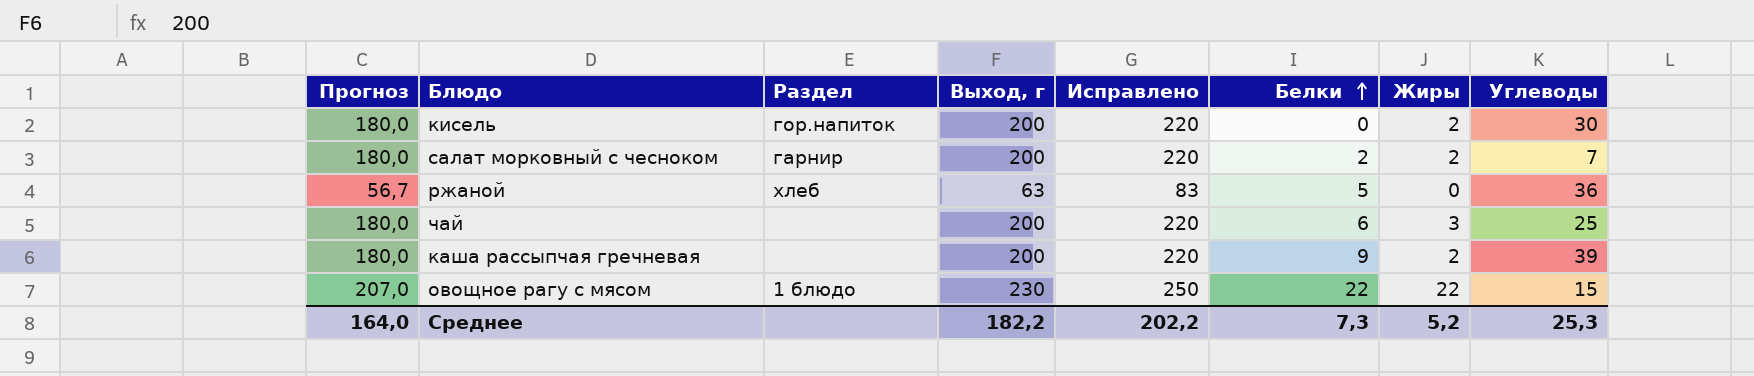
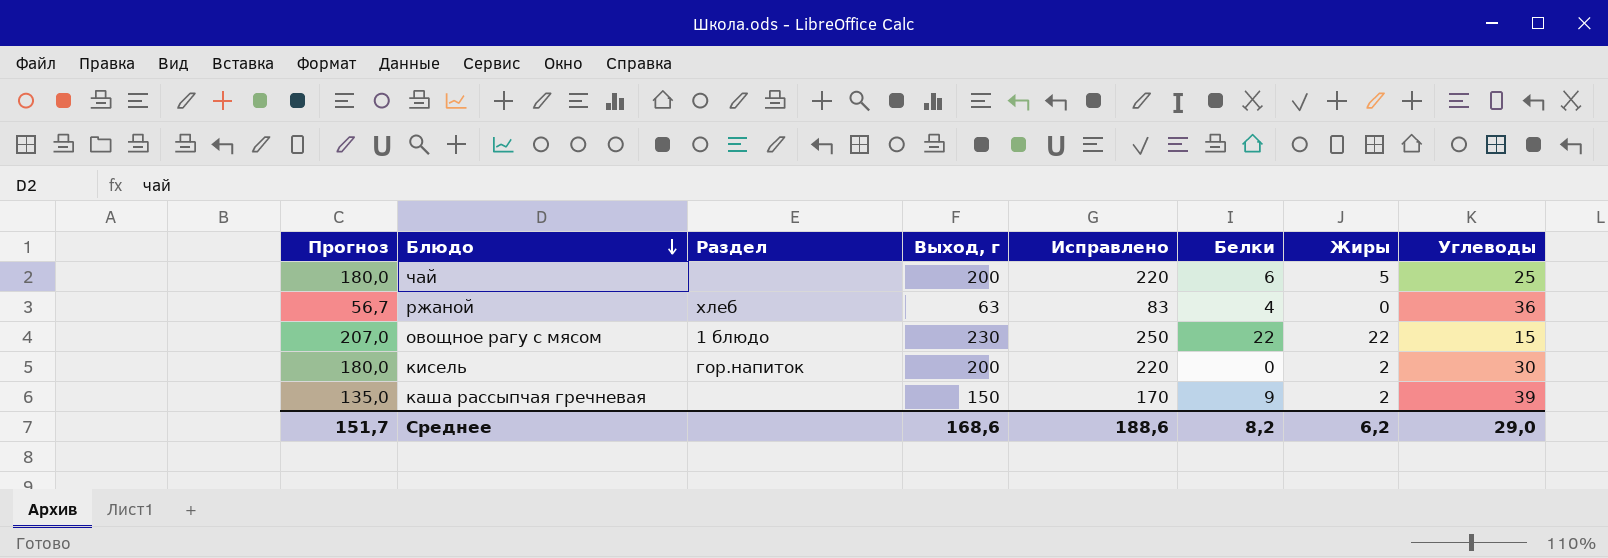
row order: Белки ascending -> Блюдо descending
row салат морковный с чесноком: 180,0 | гарнир | 200 | 220 | 2 | 2 | 7 -> none
чай | Жиры: 3 -> 5
ржаной | Белки: 5 -> 4
каша рассыпчая гречневая | Прогноз: 180,0 -> 135,0
каша рассыпчая гречневая | Выход, г: 200 -> 150
каша рассыпчая гречневая | Исправлено: 220 -> 170
Среднее | Прогноз: 164,0 -> 151,7
Среднее | Выход, г: 182,2 -> 168,6
Среднее | Исправлено: 202,2 -> 188,6
Среднее | Белки: 7,3 -> 8,2
Среднее | Жиры: 5,2 -> 6,2
Среднее | Углеводы: 25,3 -> 29,0

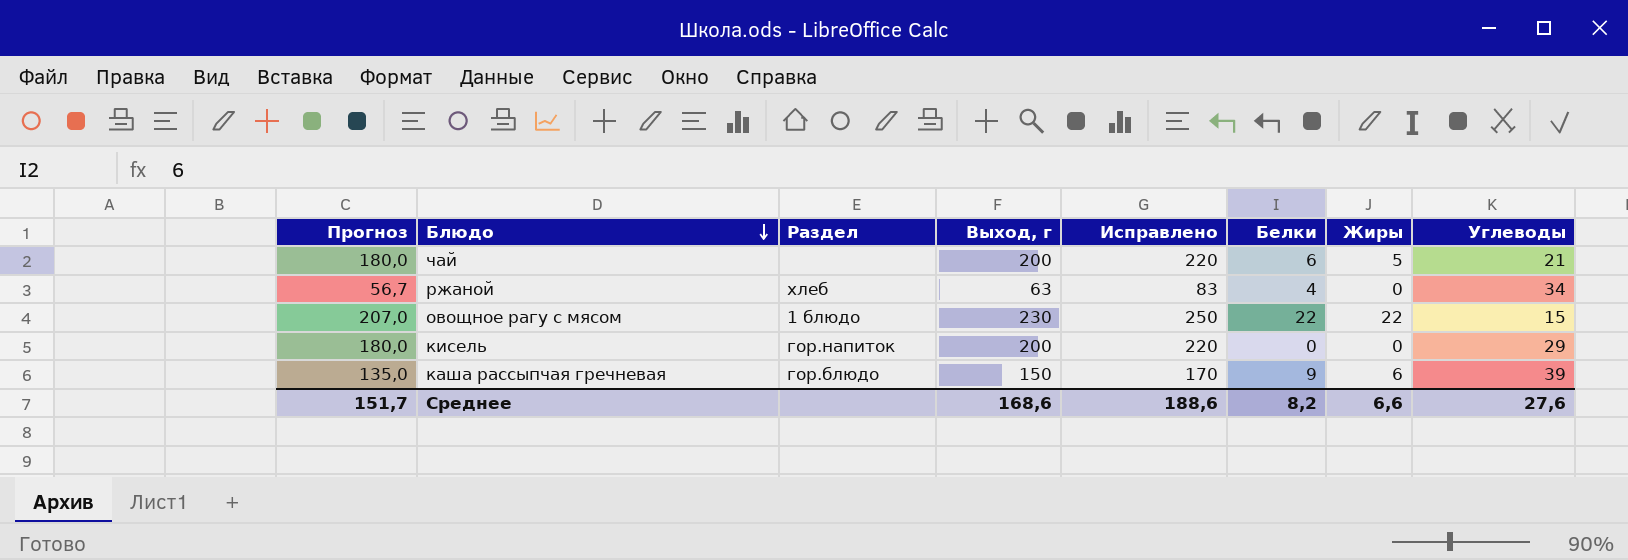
чай | Углеводы: 25 -> 21
ржаной | Углеводы: 36 -> 34
кисель | Жиры: 2 -> 0
кисель | Углеводы: 30 -> 29
каша рассыпчая гречневая | Раздел: none -> гор.блюдо
каша рассыпчая гречневая | Жиры: 2 -> 6
Среднее | Жиры: 6,2 -> 6,6
Среднее | Углеводы: 29,0 -> 27,6

